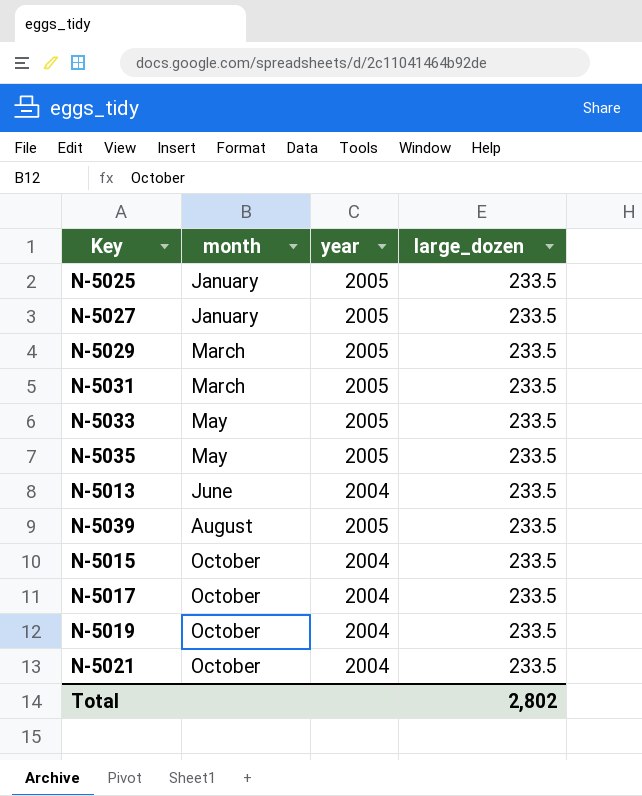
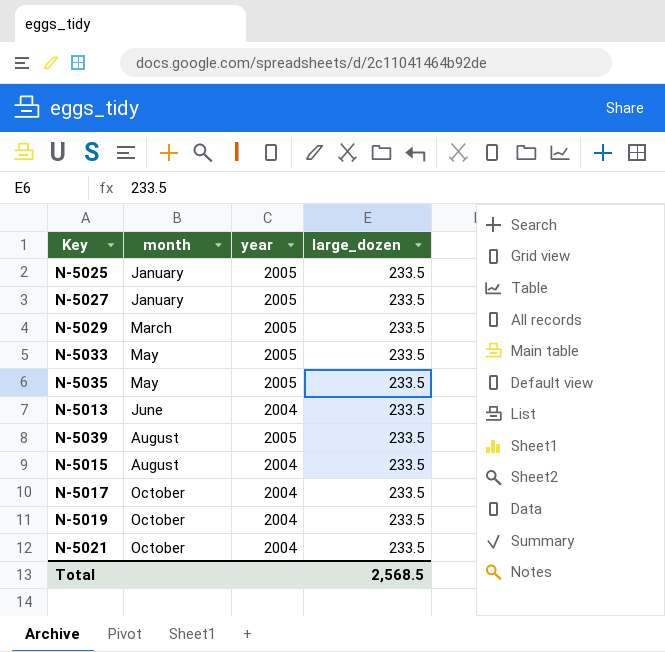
row N-5031: March | 2005 | 233.5 -> none
N-5015 | month: October -> August
Total | large_dozen: 2,802 -> 2,568.5

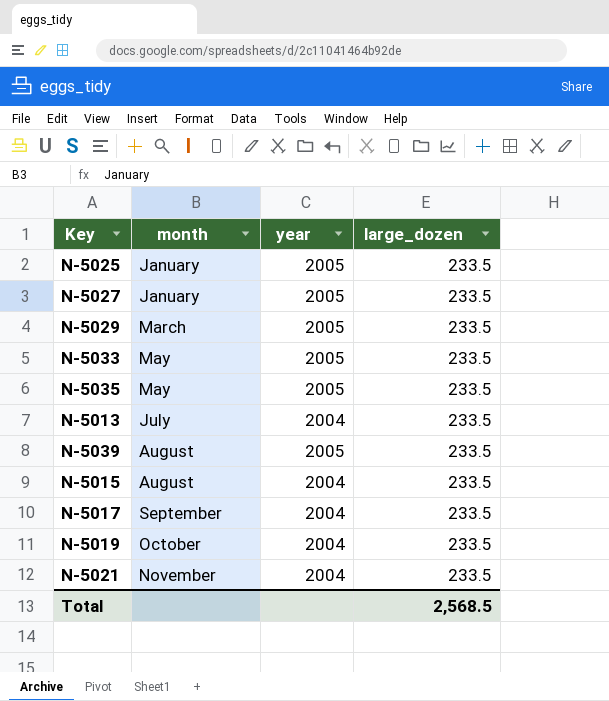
N-5013 | month: June -> July
N-5017 | month: October -> September
N-5021 | month: October -> November

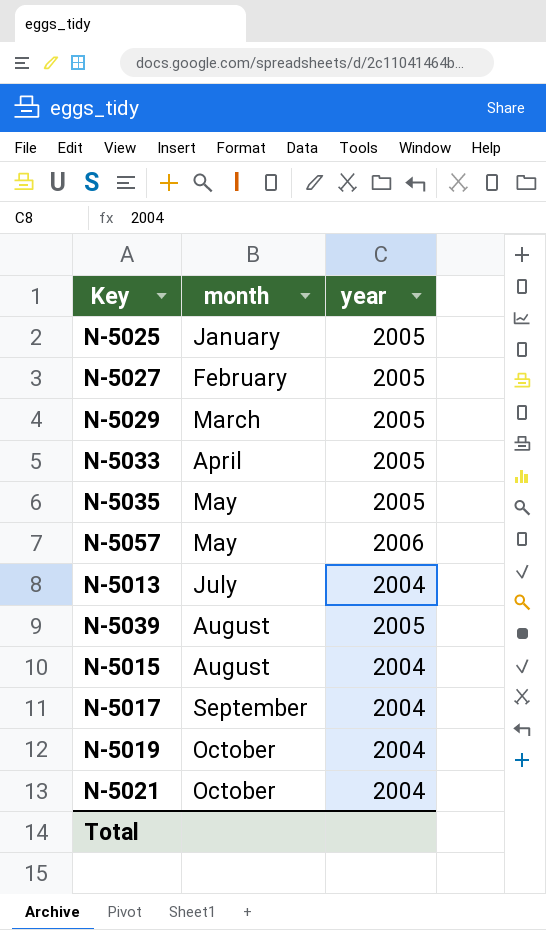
column large_dozen | position: 4 -> none
N-5027 | month: January -> February
N-5033 | month: May -> April
row N-5057: none -> May | 2006
N-5021 | month: November -> October

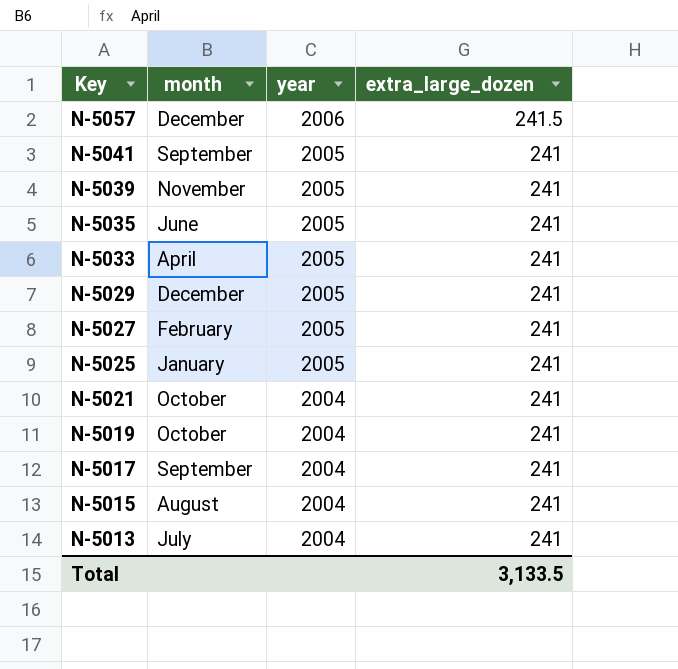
row order: month ascending -> Key descending
column extra_large_dozen | position: none -> 4
N-5057 | month: May -> December
row N-5041: none -> September | 2005 | 241
N-5039 | month: August -> November
N-5035 | month: May -> June
N-5029 | month: March -> December

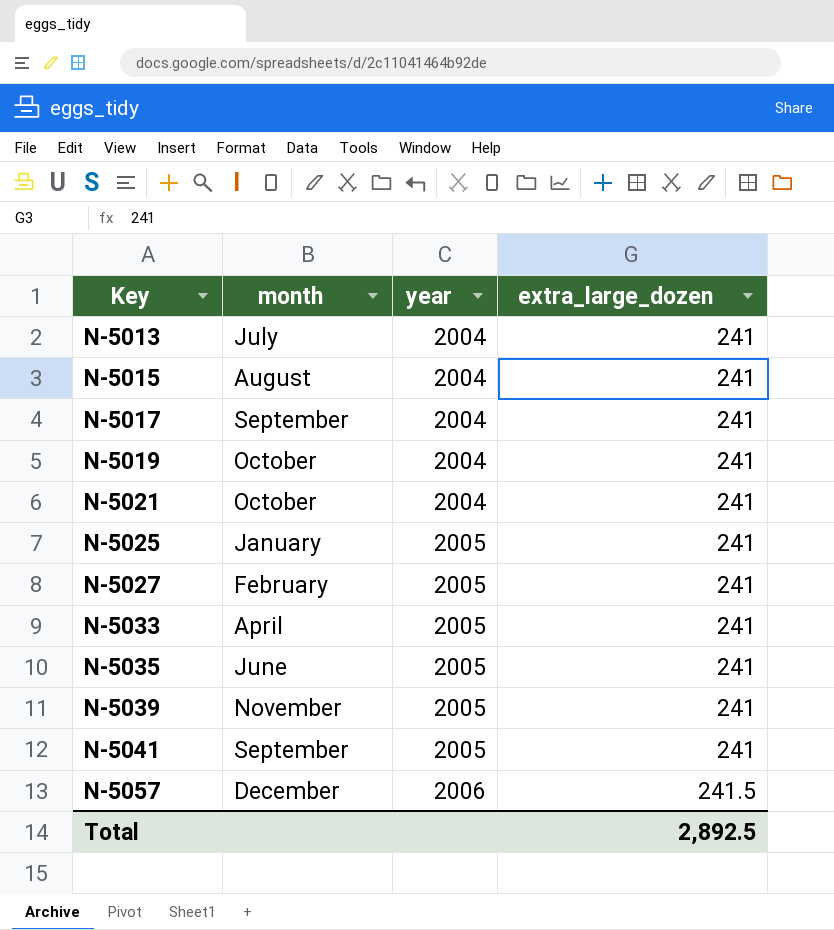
row order: Key descending -> Key ascending
row N-5029: December | 2005 | 241 -> none
Total | extra_large_dozen: 3,133.5 -> 2,892.5

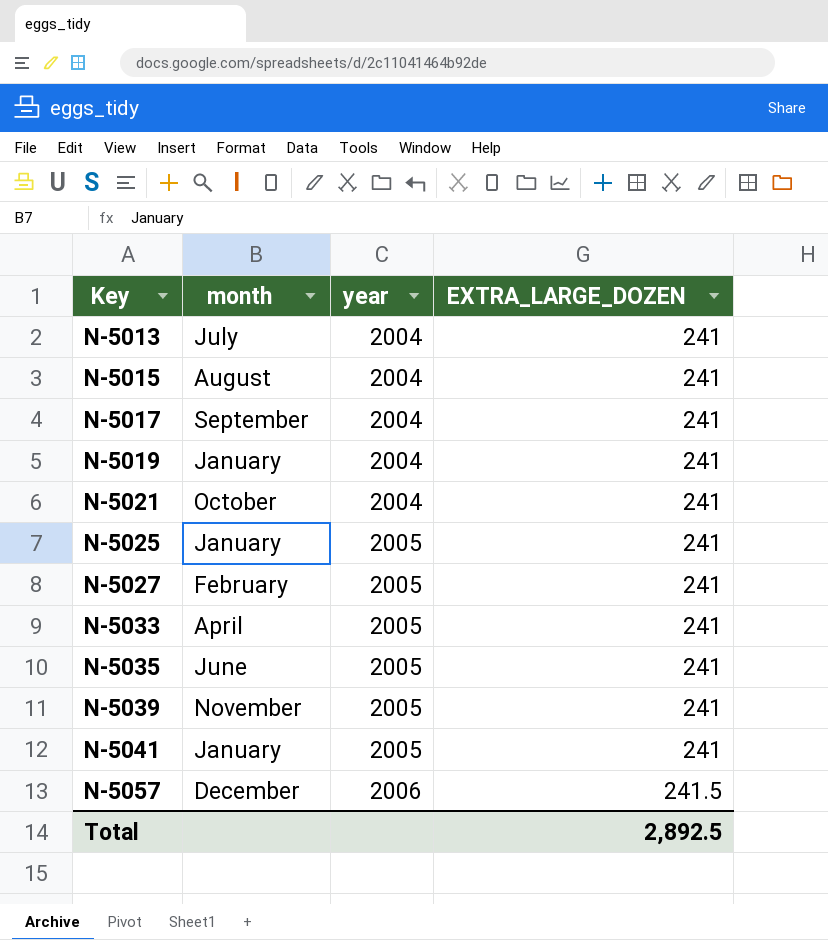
column name: extra_large_dozen -> EXTRA_LARGE_DOZEN
N-5019 | month: October -> January
N-5041 | month: September -> January

